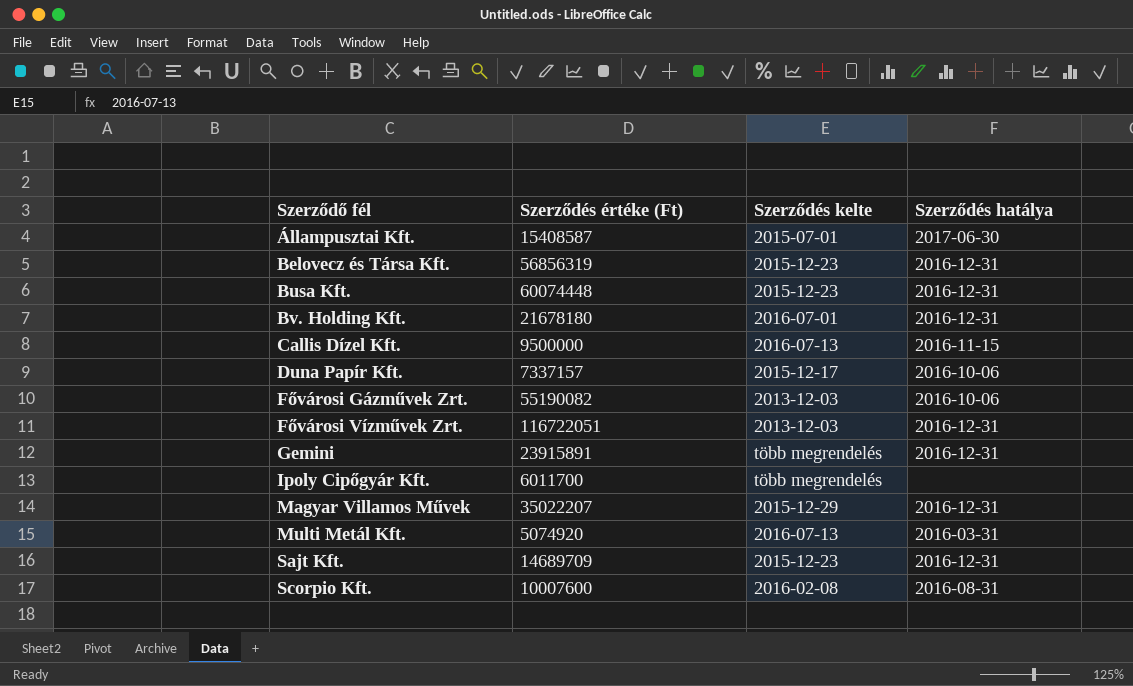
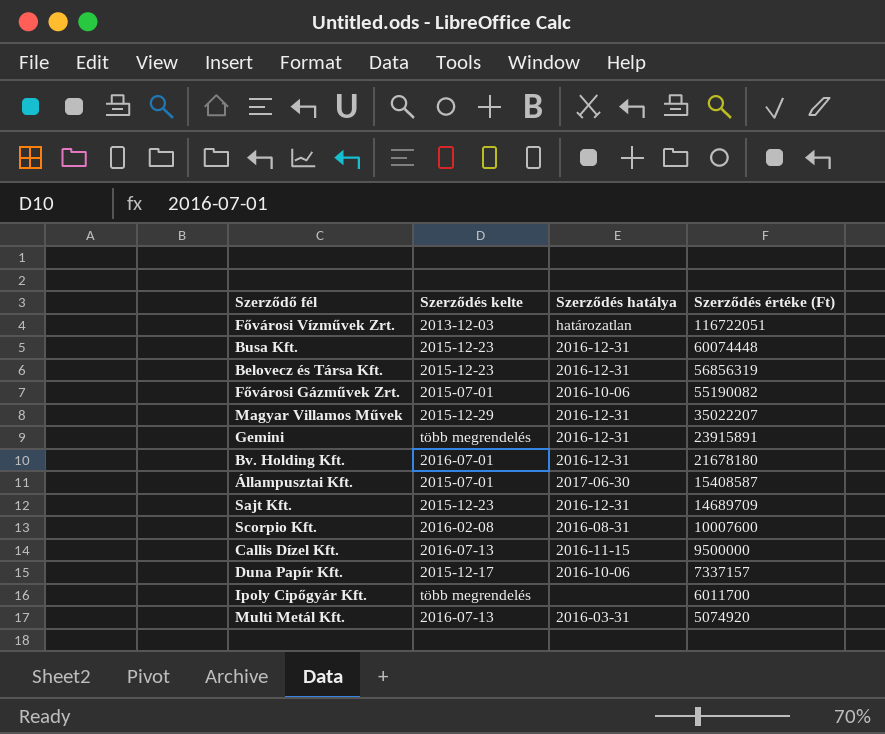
row order: Szerződő fél ascending -> Szerződés értéke (Ft) descending
column Szerződés értéke (Ft) | position: 2 -> 4
Fővárosi Vízművek Zrt. | Szerződés hatálya: 2016-12-31 -> határozatlan
Fővárosi Gázművek Zrt. | Szerződés kelte: 2013-12-03 -> 2015-07-01

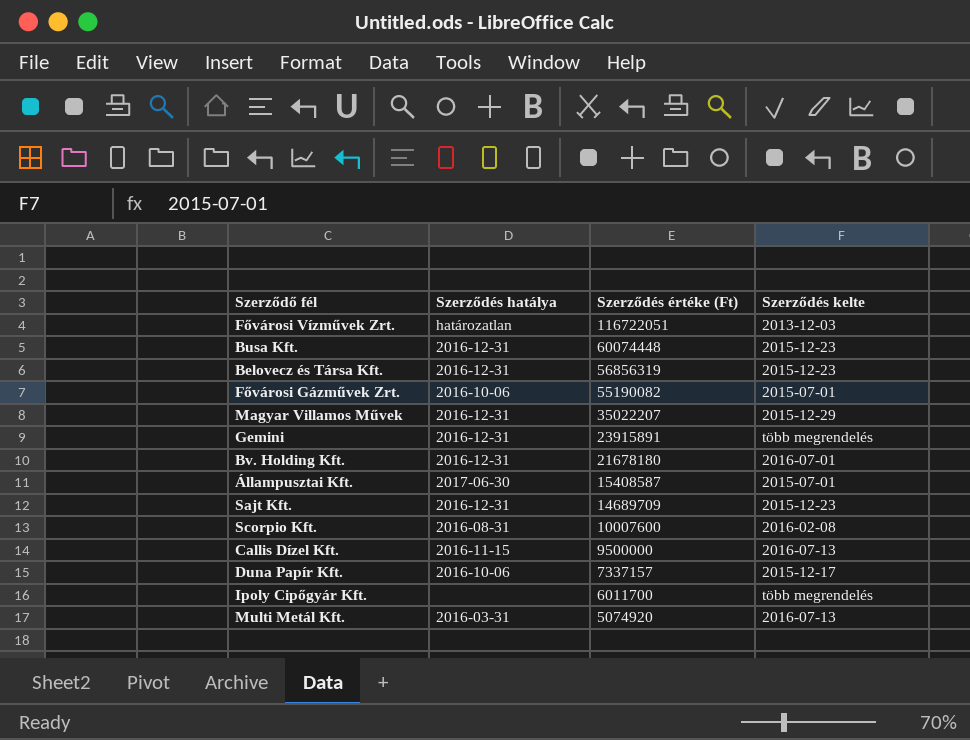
column Szerződés kelte | position: 2 -> 4

